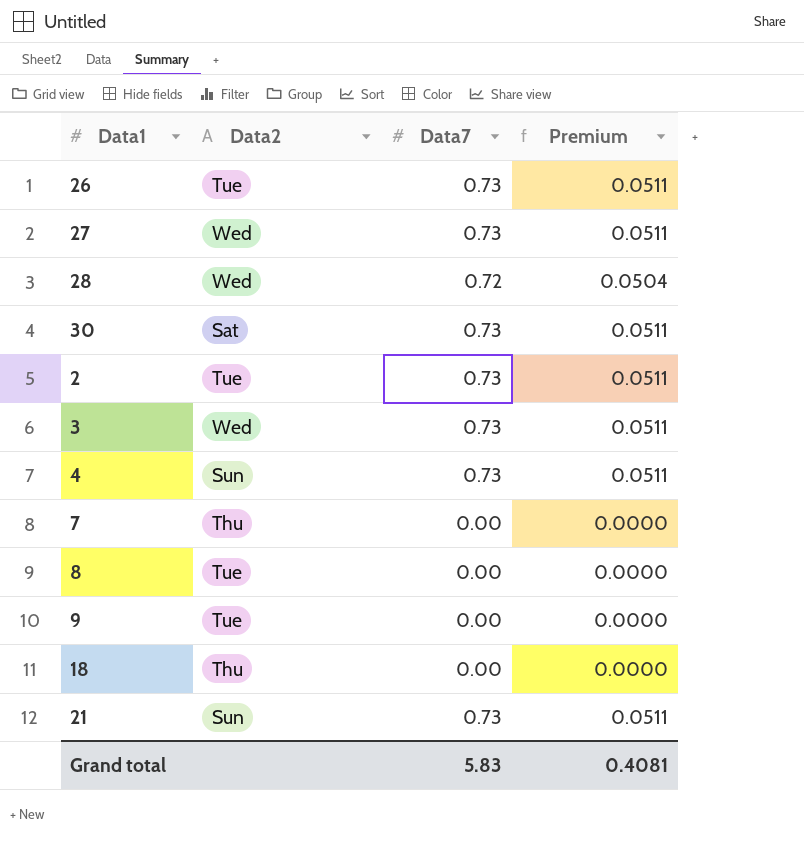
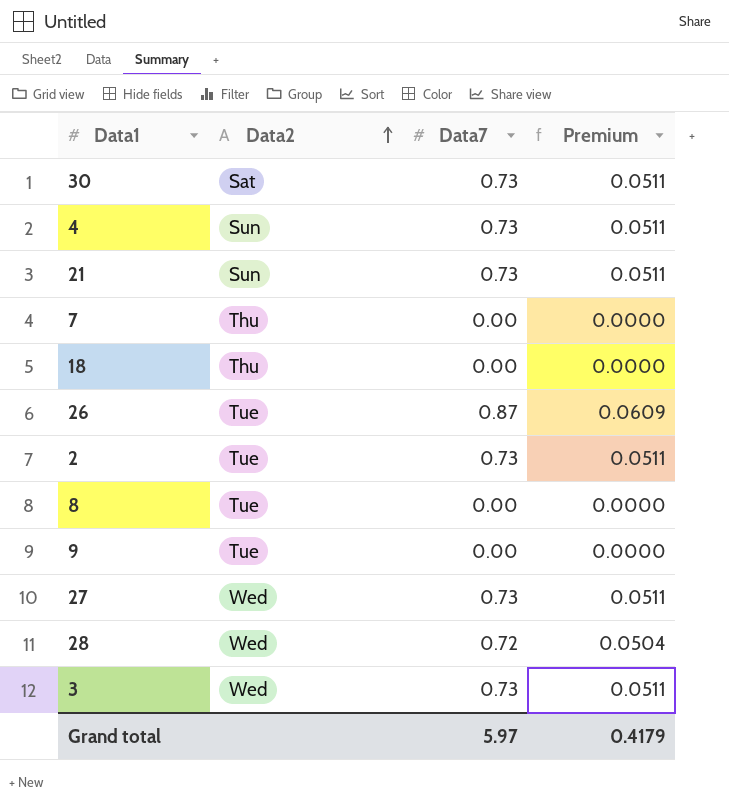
row order: none -> Data2 ascending
26 | Data7: 0.73 -> 0.87
26 | Premium: 0.0511 -> 0.0609
Grand total | Data7: 5.83 -> 5.97
Grand total | Premium: 0.4081 -> 0.4179

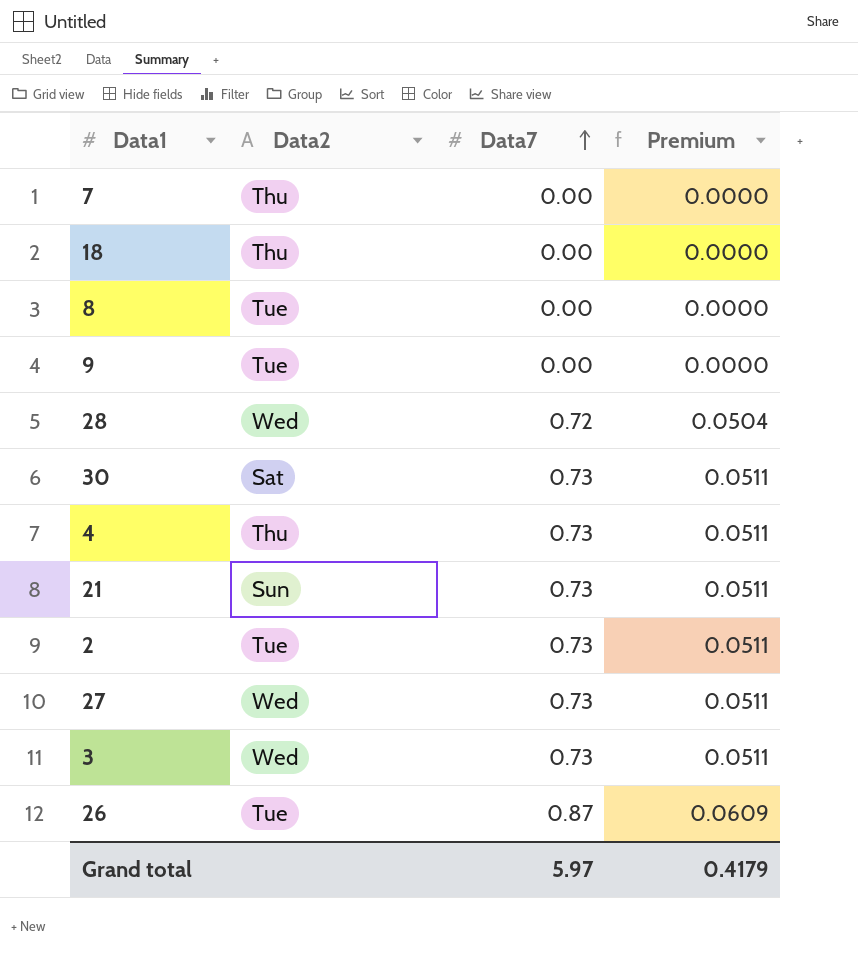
row order: Data2 ascending -> Data7 ascending
4 | Data2: Sun -> Thu

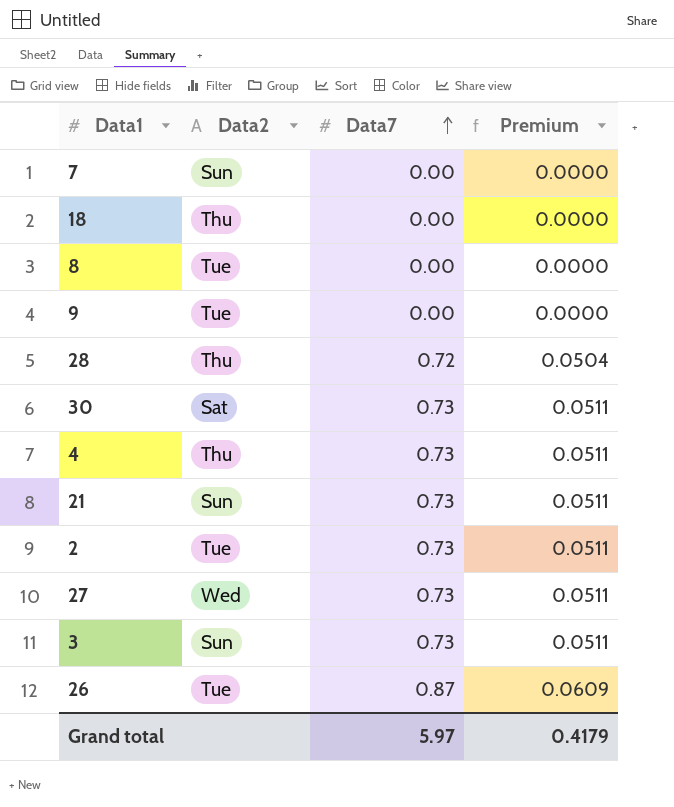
7 | Data2: Thu -> Sun
28 | Data2: Wed -> Thu
3 | Data2: Wed -> Sun

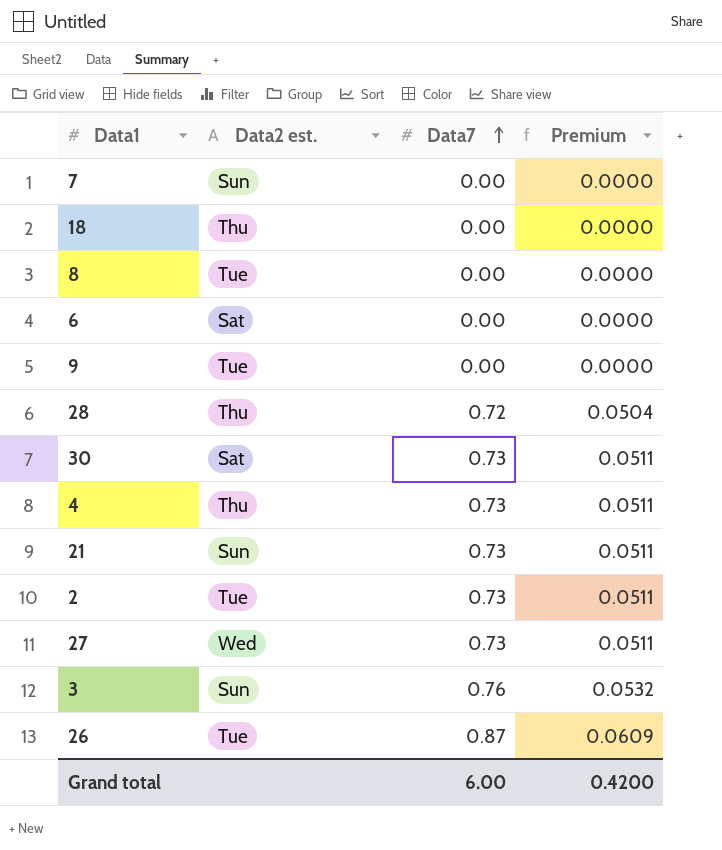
column name: Data2 -> Data2 est.
row 6: none -> Sat | 0.00 | 0.0000
3 | Data7: 0.73 -> 0.76
3 | Premium: 0.0511 -> 0.0532
Grand total | Data7: 5.97 -> 6.00
Grand total | Premium: 0.4179 -> 0.4200

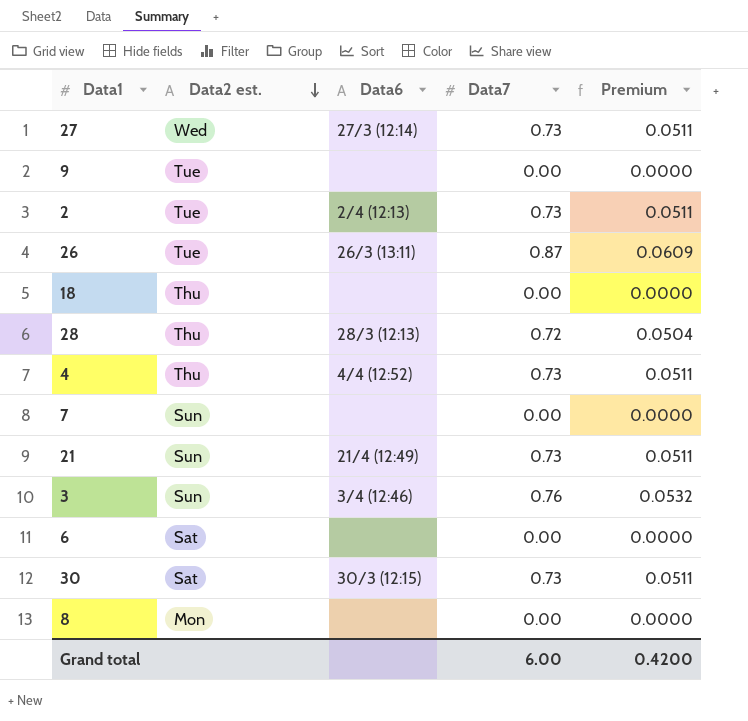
row order: Data7 ascending -> Data2 est. descending
column Data6 | position: none -> 3
8 | Data2 est.: Tue -> Mon

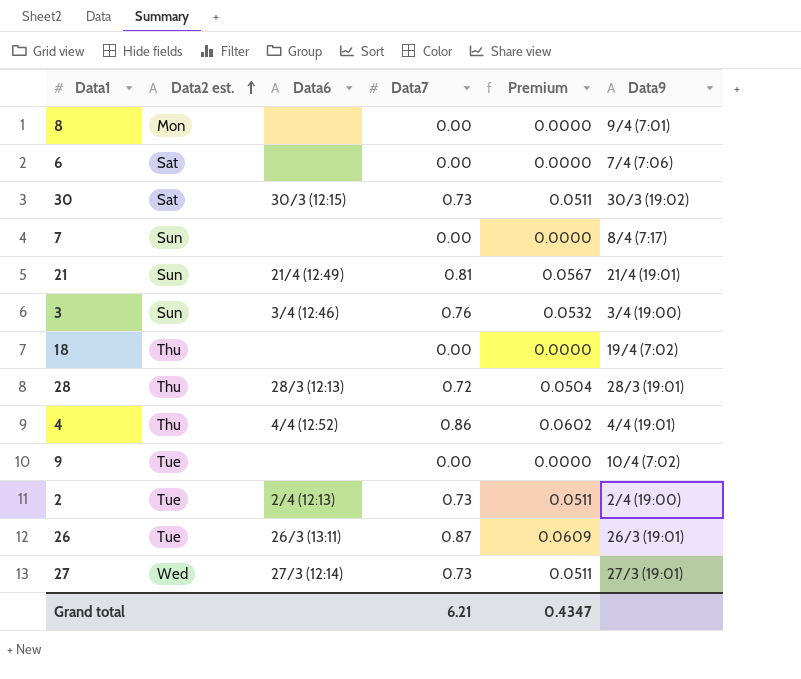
row order: Data2 est. descending -> Data2 est. ascending
column Data9 | position: none -> 6
21 | Data7: 0.73 -> 0.81
21 | Premium: 0.0511 -> 0.0567
4 | Data7: 0.73 -> 0.86
4 | Premium: 0.0511 -> 0.0602
Grand total | Data7: 6.00 -> 6.21
Grand total | Premium: 0.4200 -> 0.4347

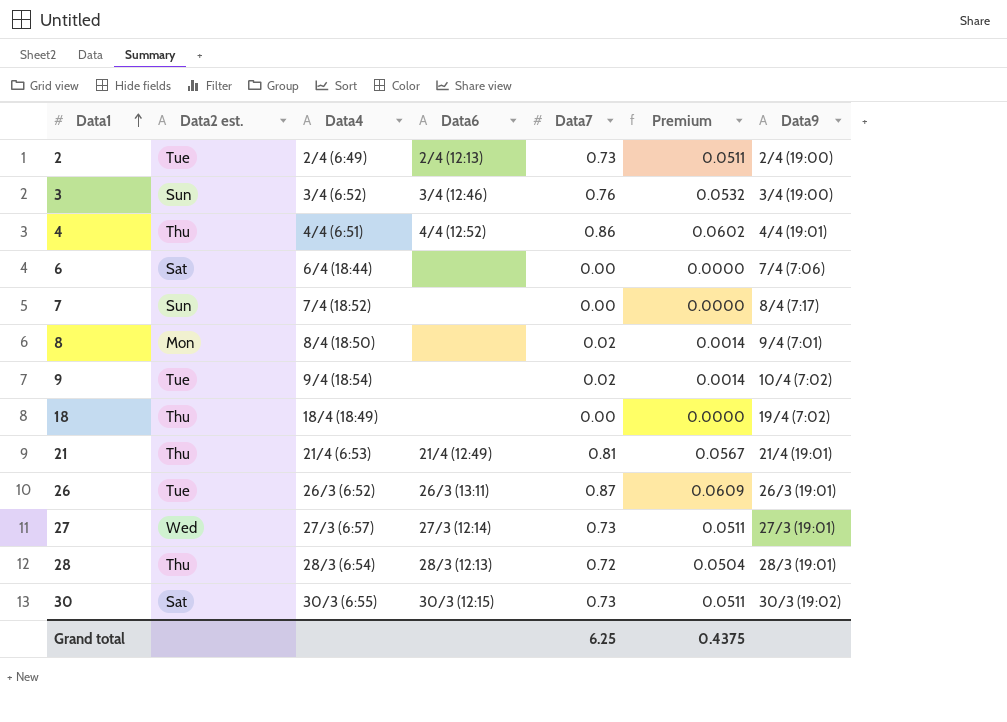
row order: Data2 est. ascending -> Data1 ascending
column Data4 | position: none -> 3
8 | Data7: 0.00 -> 0.02
8 | Premium: 0.0000 -> 0.0014
9 | Data7: 0.00 -> 0.02
9 | Premium: 0.0000 -> 0.0014
21 | Data2 est.: Sun -> Thu
Grand total | Data7: 6.21 -> 6.25
Grand total | Premium: 0.4347 -> 0.4375

